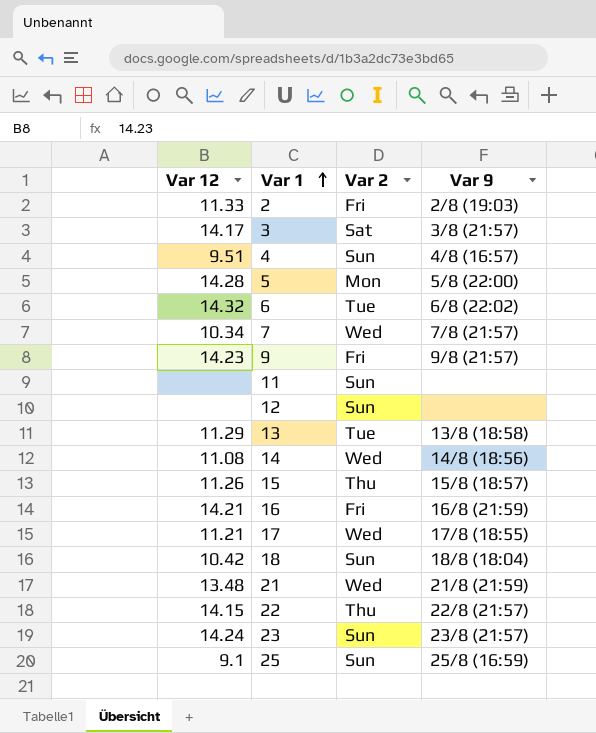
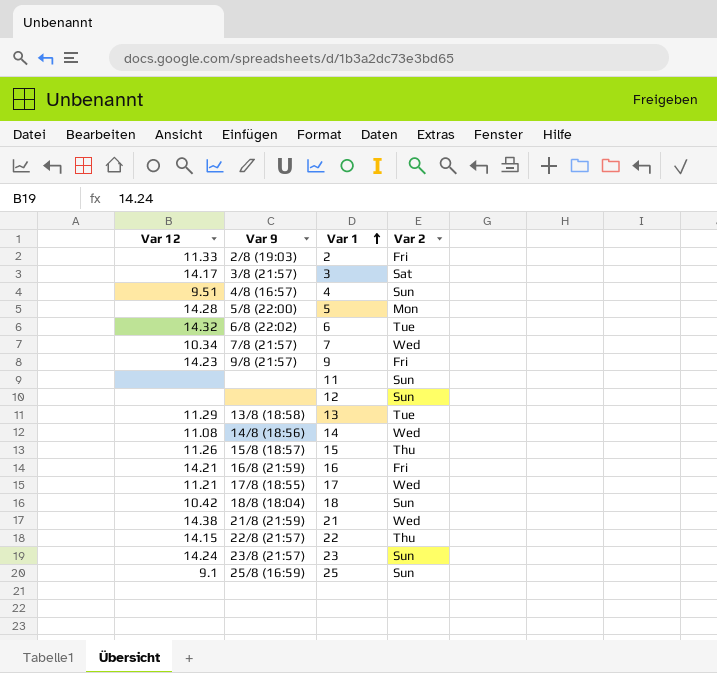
column Var 9 | position: 4 -> 2
21 | Var 12: 13.48 -> 14.38

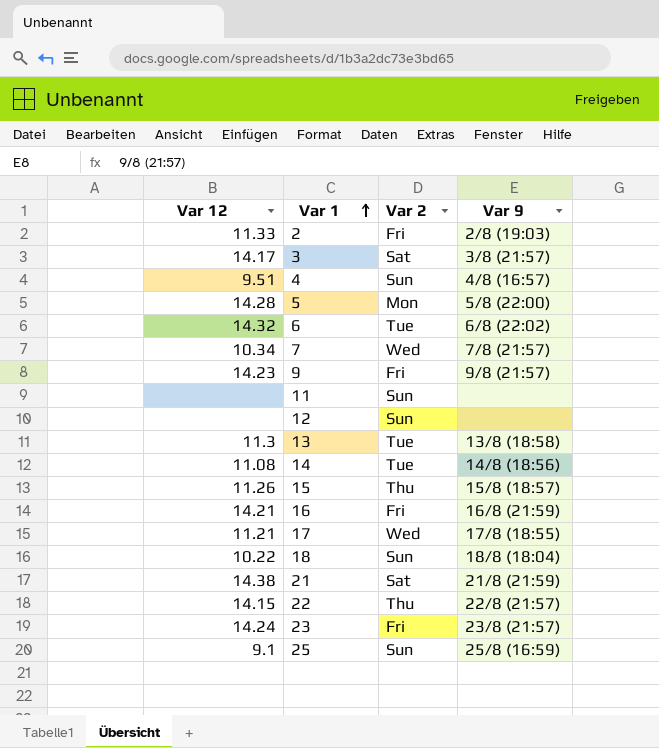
column Var 9 | position: 2 -> 4
13 | Var 12: 11.29 -> 11.3
14 | Var 2: Wed -> Tue
18 | Var 12: 10.42 -> 10.22
21 | Var 2: Wed -> Sat
23 | Var 2: Sun -> Fri

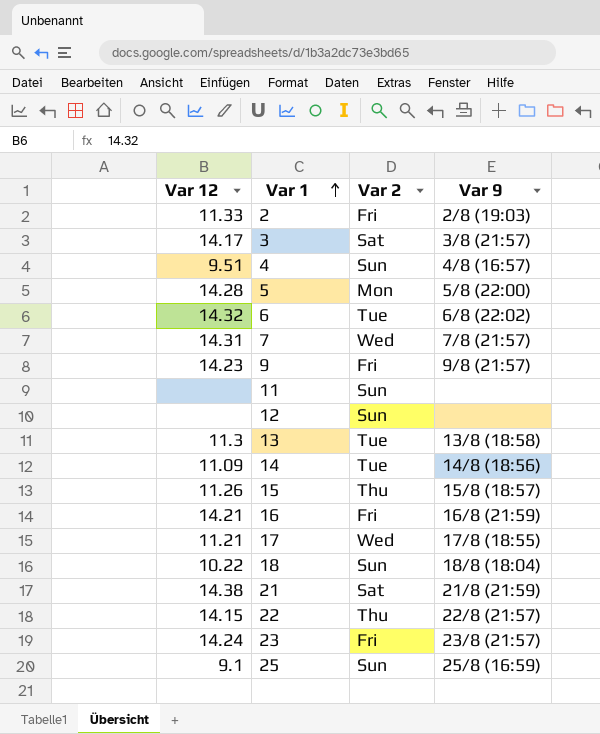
7 | Var 12: 10.34 -> 14.31
14 | Var 12: 11.08 -> 11.09

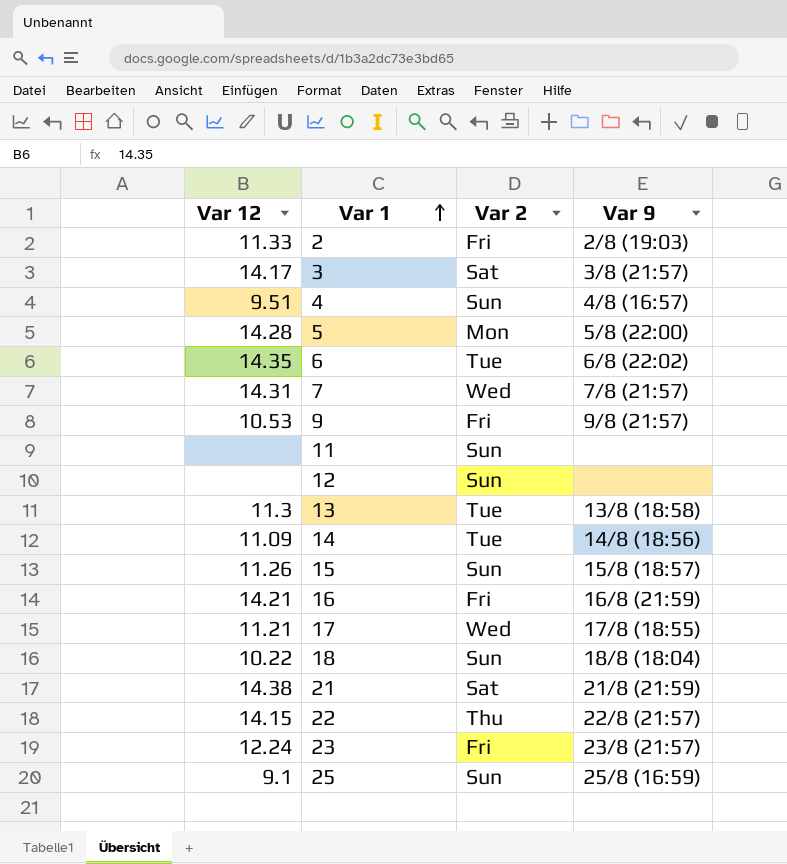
6 | Var 12: 14.32 -> 14.35
9 | Var 12: 14.23 -> 10.53
15 | Var 2: Thu -> Sun
23 | Var 12: 14.24 -> 12.24

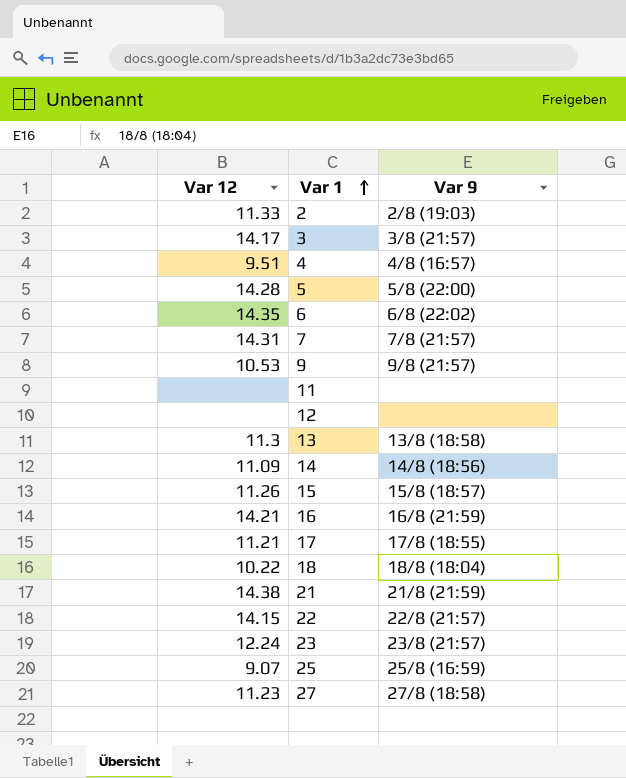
column Var 2 | position: 3 -> none
25 | Var 12: 9.1 -> 9.07
row 27: none -> 11.23 | 27/8 (18:58)

